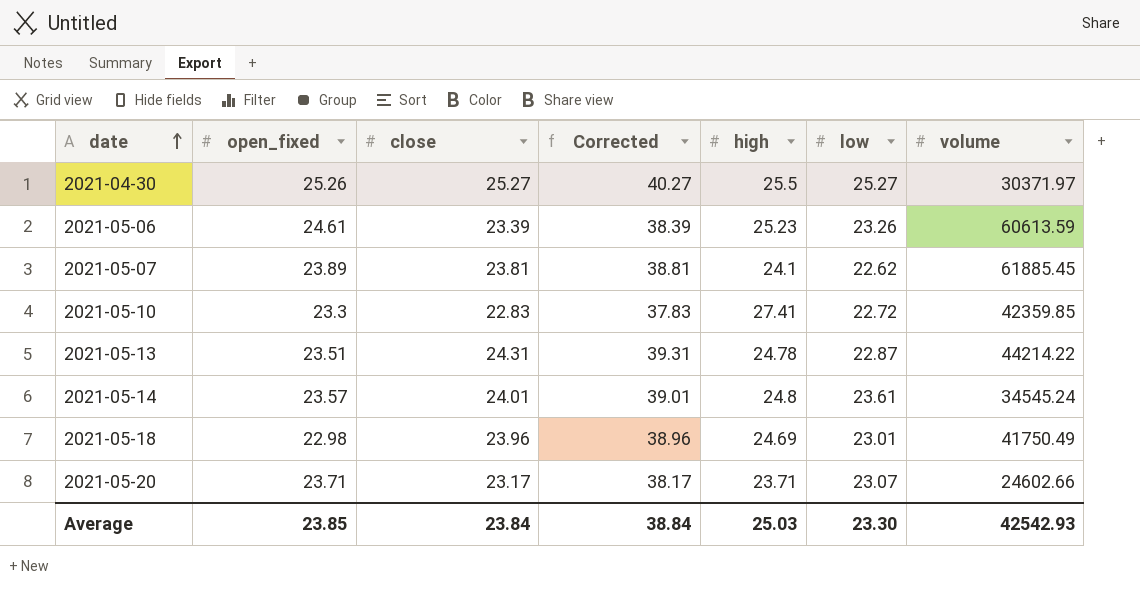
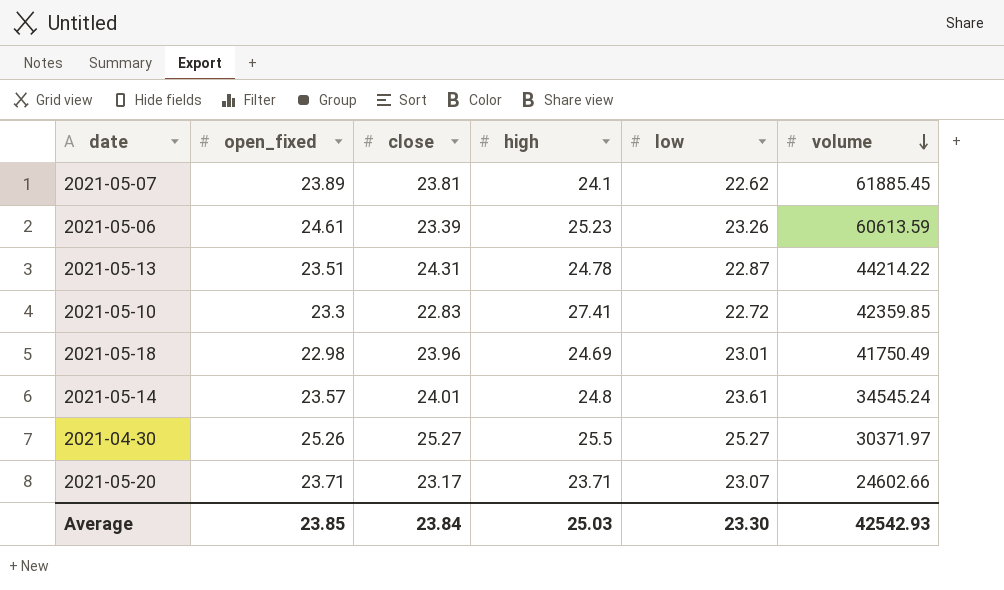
row order: date ascending -> volume descending
column Corrected | formula: [close] + 15 -> none

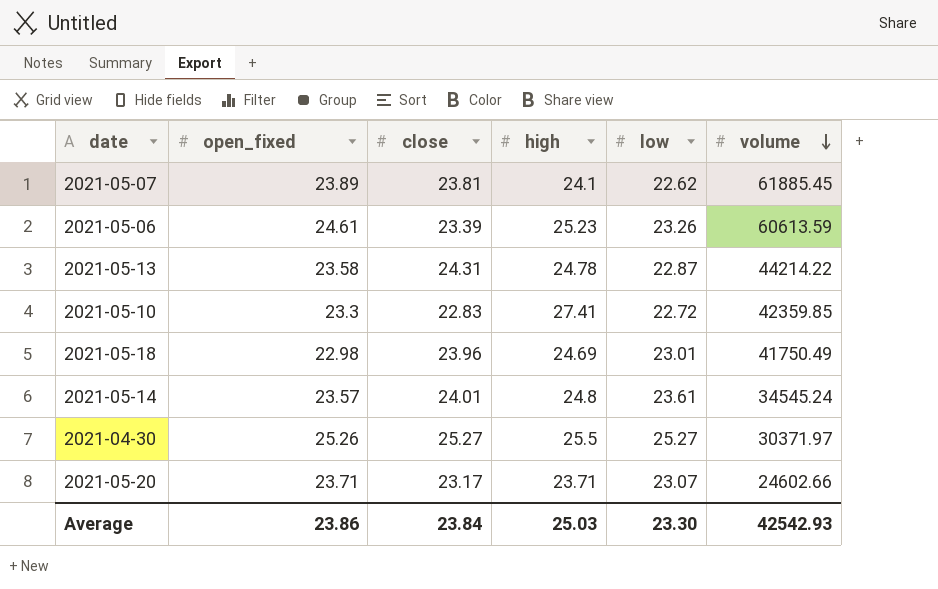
2021-05-13 | open_fixed: 23.51 -> 23.58
Average | open_fixed: 23.85 -> 23.86

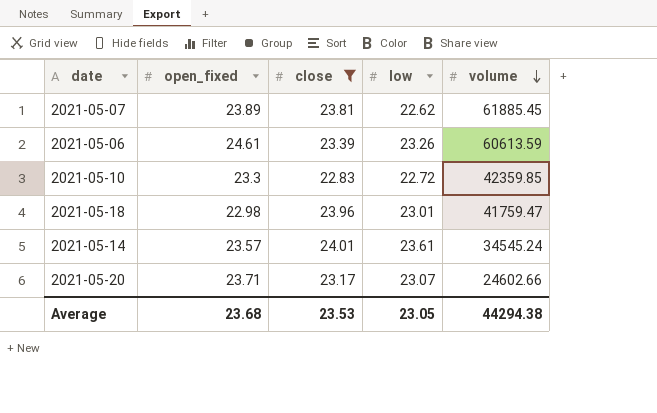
filter: none -> close <= 24.01
column high | position: 4 -> none
2021-05-18 | volume: 41750.49 -> 41759.47
Average | open_fixed: 23.86 -> 23.68
Average | close: 23.84 -> 23.53
Average | low: 23.30 -> 23.05
Average | volume: 42542.93 -> 44294.38

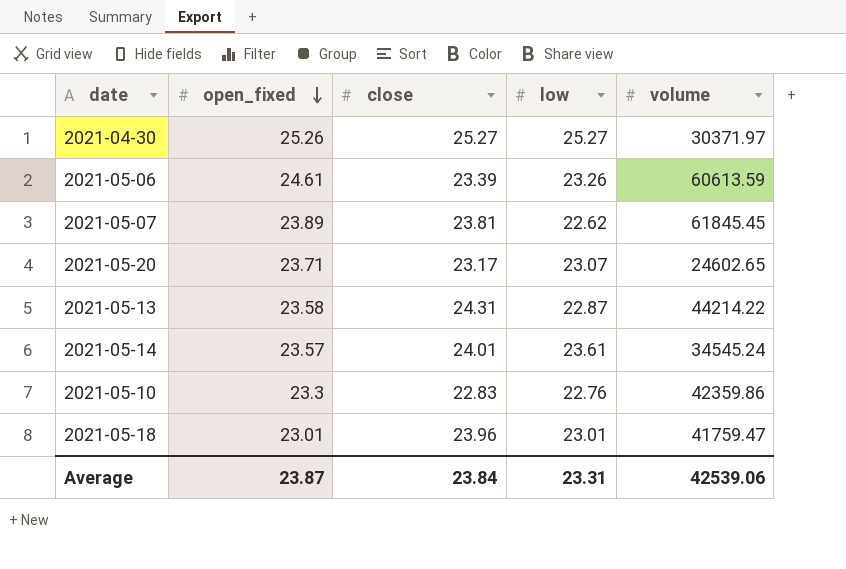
filter: close <= 24.01 -> none
row order: volume descending -> open_fixed descending
2021-05-07 | volume: 61885.45 -> 61845.45
2021-05-20 | volume: 24602.66 -> 24602.65
2021-05-10 | low: 22.72 -> 22.76
2021-05-10 | volume: 42359.85 -> 42359.86
2021-05-18 | open_fixed: 22.98 -> 23.01
Average | open_fixed: 23.68 -> 23.87
Average | close: 23.53 -> 23.84
Average | low: 23.05 -> 23.31
Average | volume: 44294.38 -> 42539.06

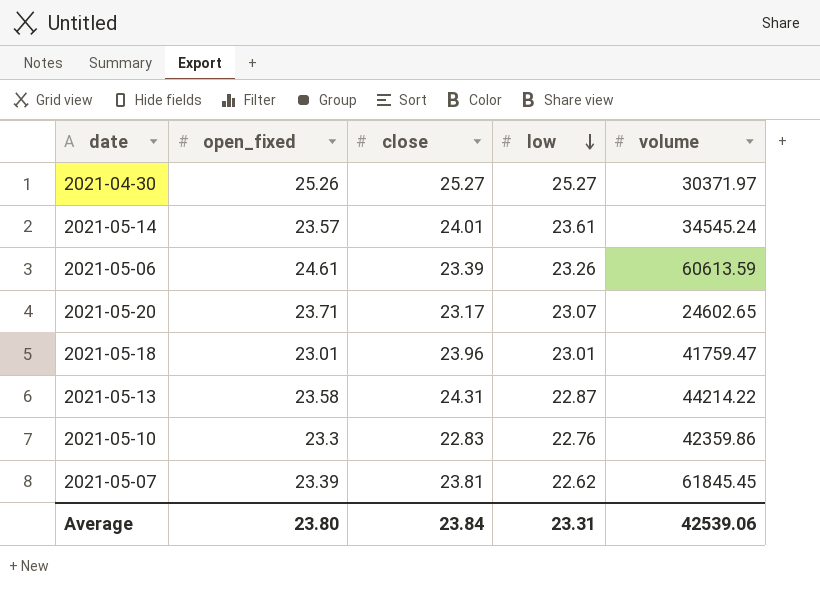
row order: open_fixed descending -> low descending
2021-05-07 | open_fixed: 23.89 -> 23.39
Average | open_fixed: 23.87 -> 23.80

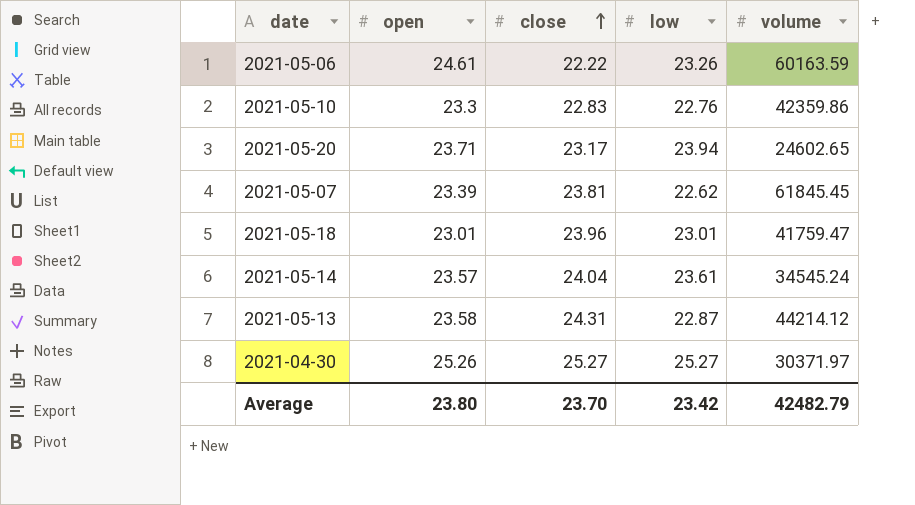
row order: low descending -> close ascending
column name: open_fixed -> open
2021-05-06 | close: 23.39 -> 22.22
2021-05-06 | volume: 60613.59 -> 60163.59
2021-05-20 | low: 23.07 -> 23.94
2021-05-14 | close: 24.01 -> 24.04
2021-05-13 | volume: 44214.22 -> 44214.12
Average | close: 23.84 -> 23.70
Average | low: 23.31 -> 23.42
Average | volume: 42539.06 -> 42482.79

